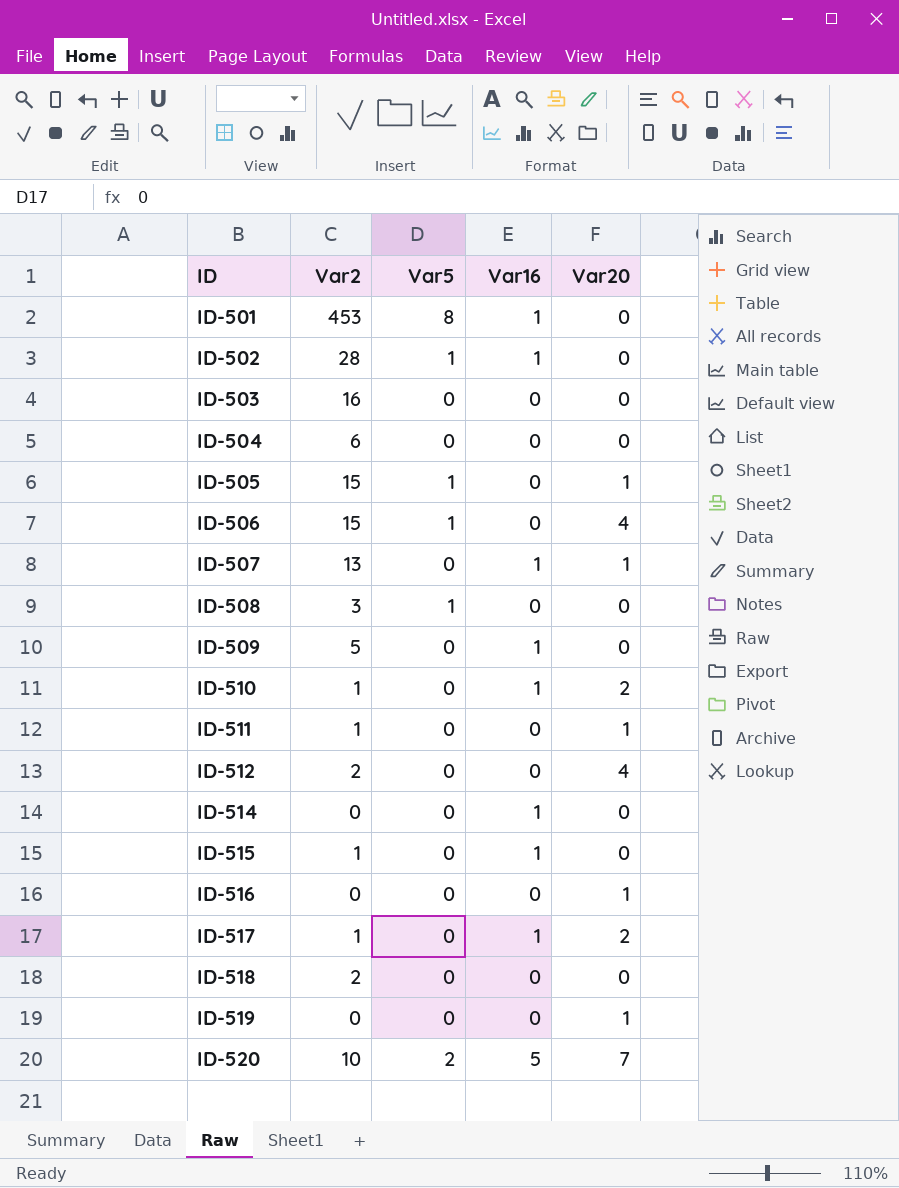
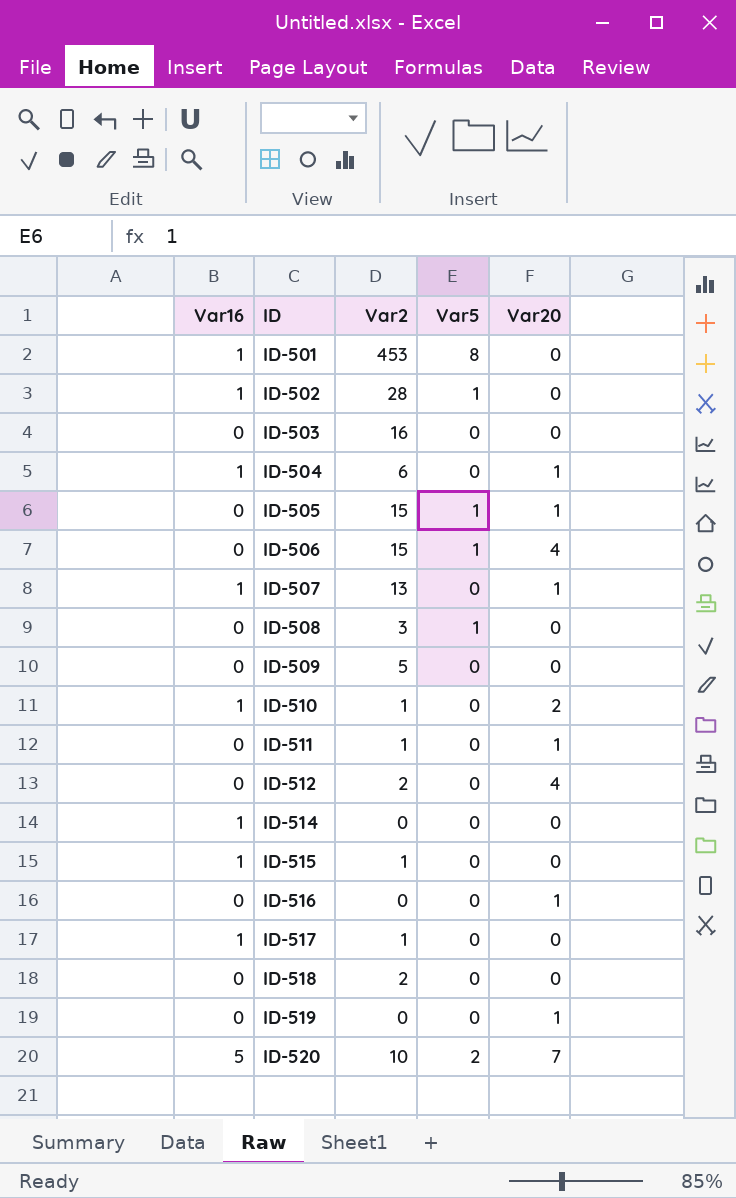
column Var16 | position: 4 -> 1
ID-504 | Var16: 0 -> 1
ID-504 | Var20: 0 -> 1
ID-509 | Var16: 1 -> 0
ID-517 | Var20: 2 -> 0

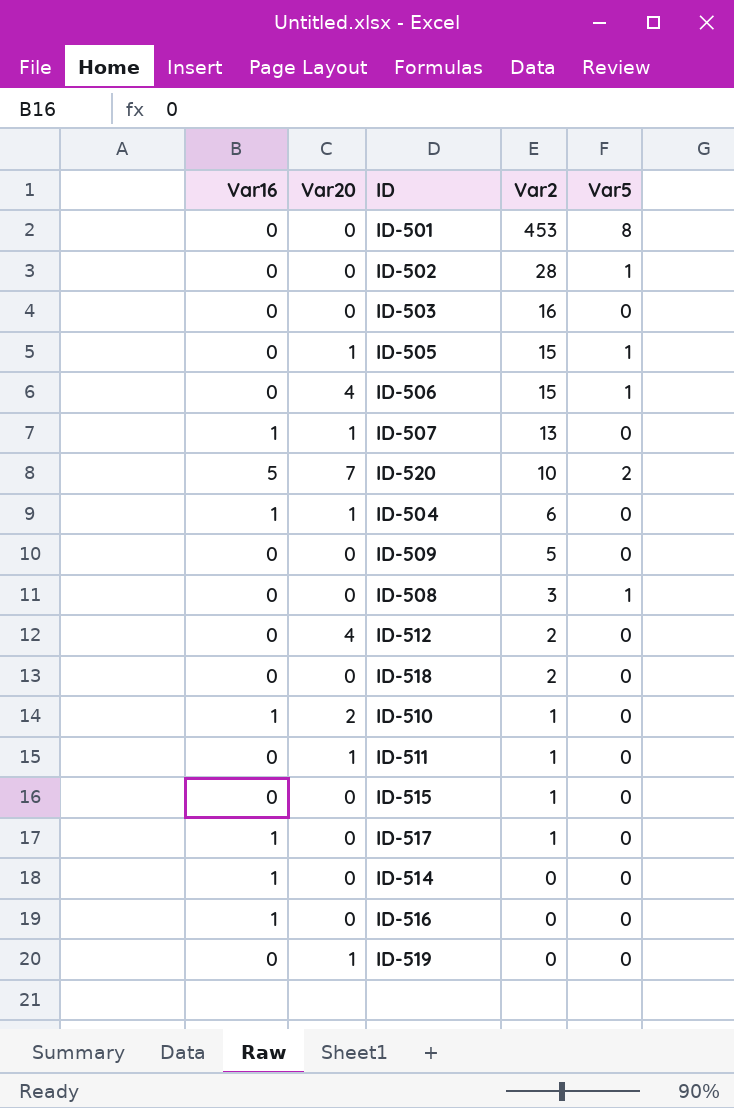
row order: ID ascending -> Var2 descending
column Var20 | position: 5 -> 2
ID-501 | Var16: 1 -> 0
ID-502 | Var16: 1 -> 0
ID-515 | Var16: 1 -> 0
ID-516 | Var16: 0 -> 1
ID-516 | Var20: 1 -> 0

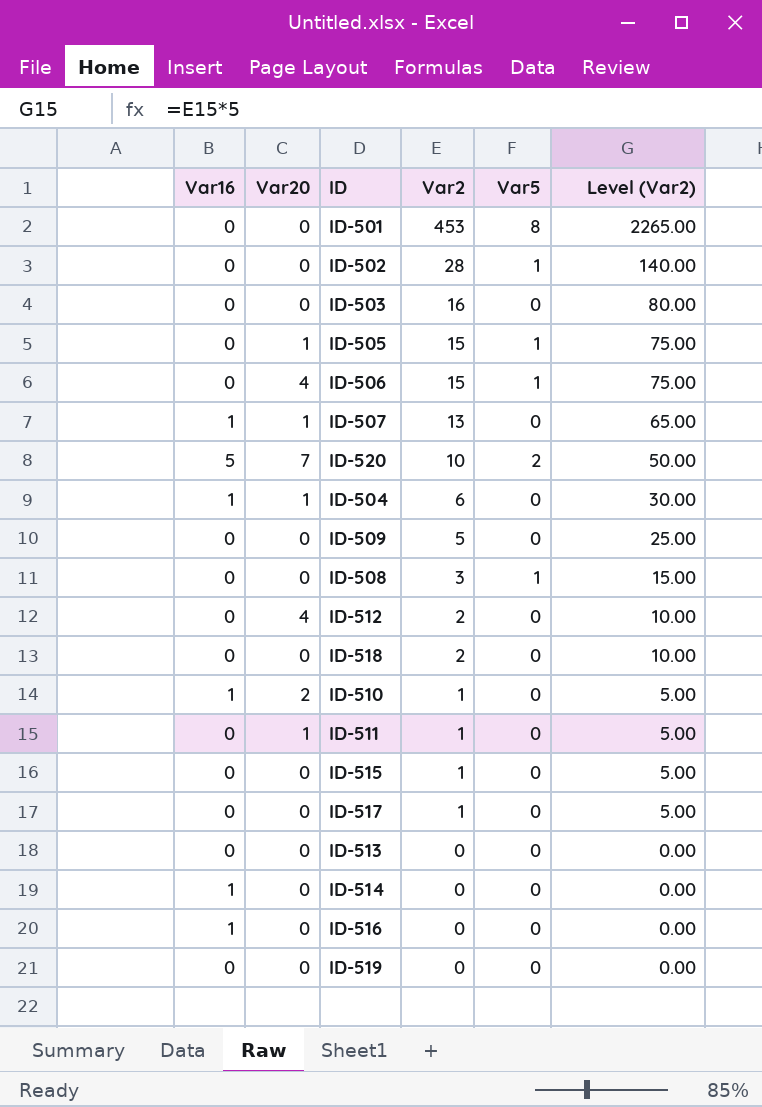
column Level (Var2) | formula: none -> [Var2] * 5
ID-517 | Var16: 1 -> 0
row ID-513: none -> 0 | 0 | 0 | 0 | 0.00
ID-519 | Var20: 1 -> 0

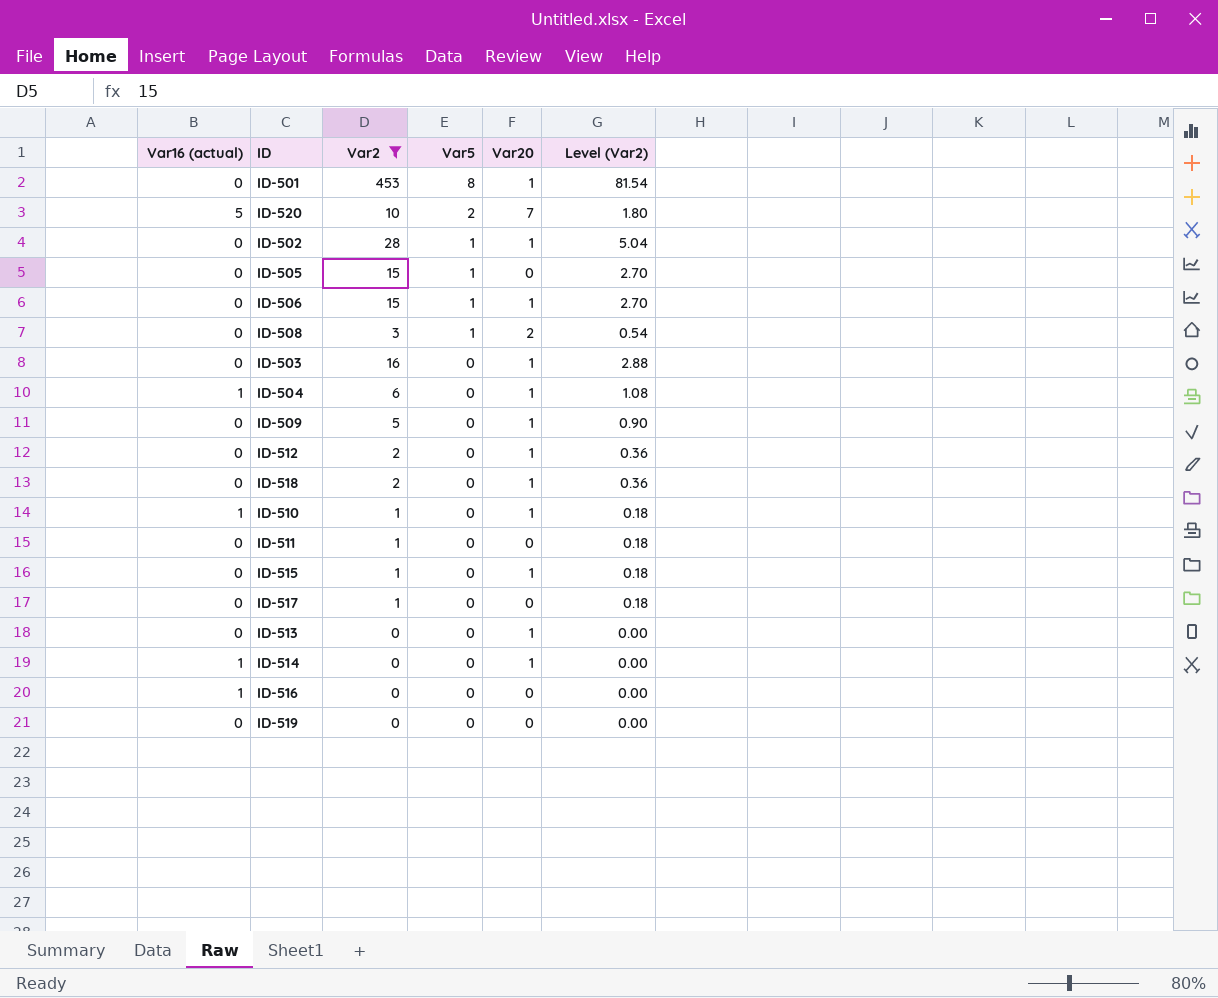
filter: none -> Var2 != 13
row order: Var2 descending -> Var5 descending
column name: Var16 -> Var16 (actual)
column Var20 | position: 2 -> 5
column Level (Var2) | formula: [Var2] * 5 -> [Var2] * 0.18
ID-501 | Var20: 0 -> 1
ID-502 | Var20: 0 -> 1
ID-505 | Var20: 1 -> 0
ID-506 | Var20: 4 -> 1
ID-508 | Var20: 0 -> 2
ID-503 | Var20: 0 -> 1
ID-509 | Var20: 0 -> 1
ID-512 | Var20: 4 -> 1
ID-518 | Var20: 0 -> 1
ID-510 | Var20: 2 -> 1
ID-511 | Var20: 1 -> 0
ID-515 | Var20: 0 -> 1
ID-513 | Var20: 0 -> 1
ID-514 | Var20: 0 -> 1

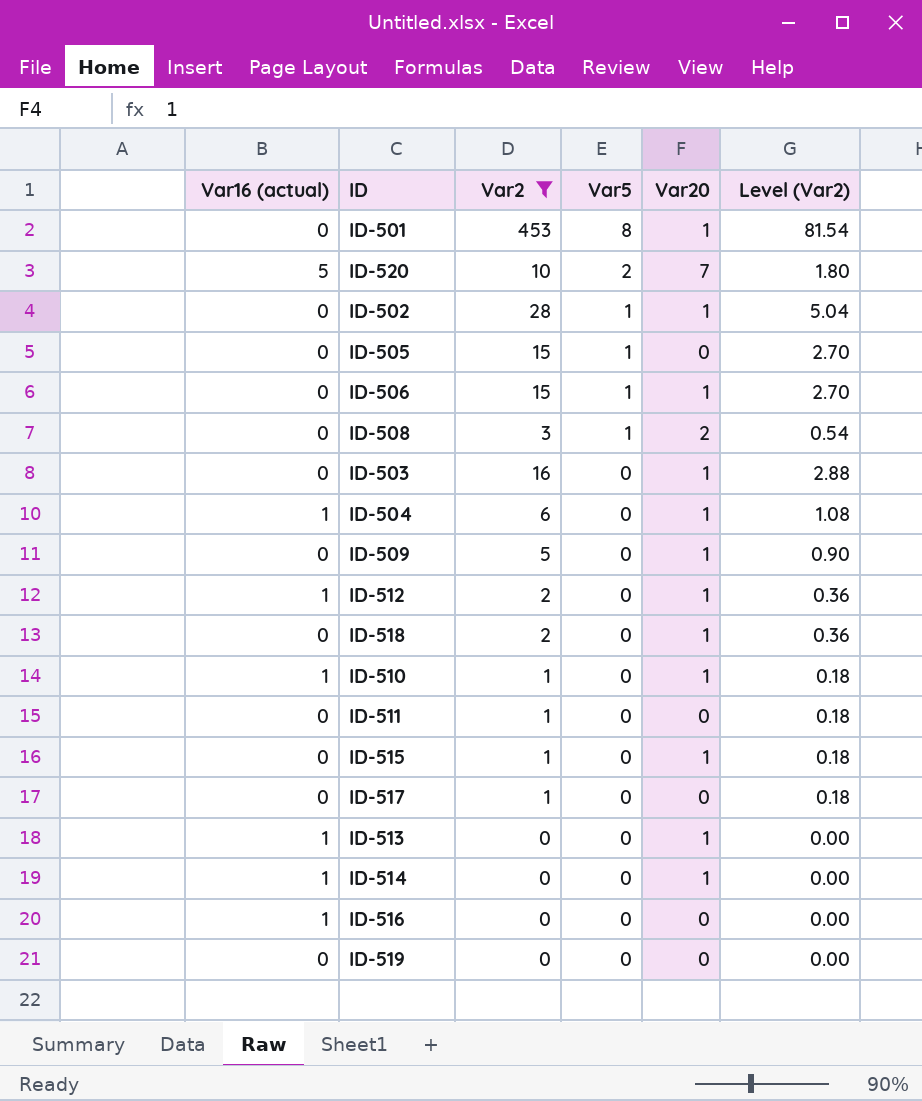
ID-512 | Var16 (actual): 0 -> 1
ID-513 | Var16 (actual): 0 -> 1

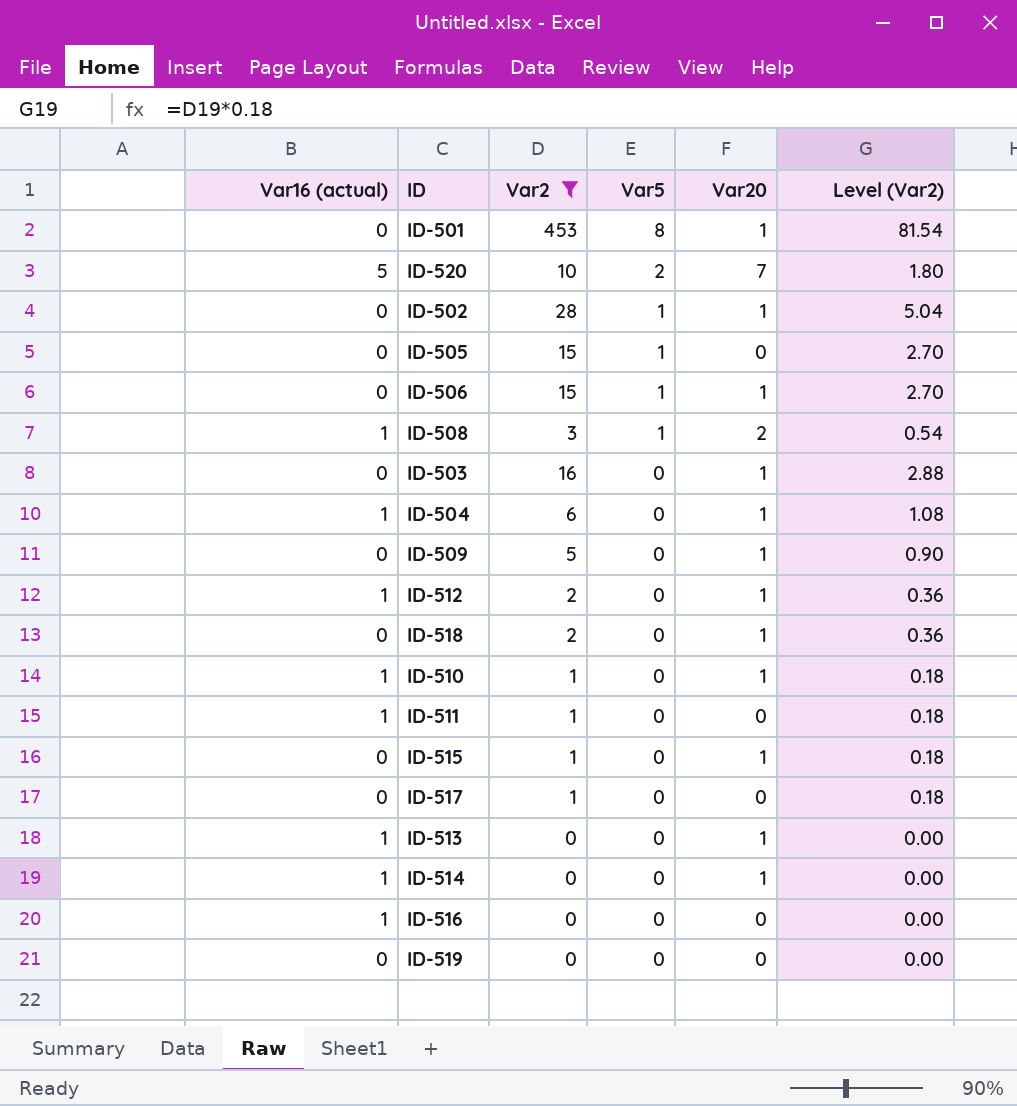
ID-508 | Var16 (actual): 0 -> 1
ID-511 | Var16 (actual): 0 -> 1

